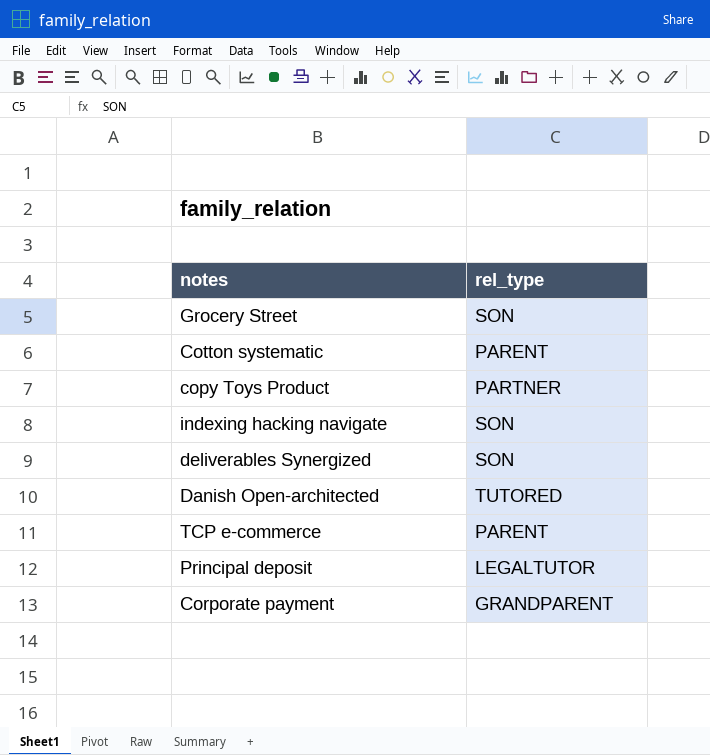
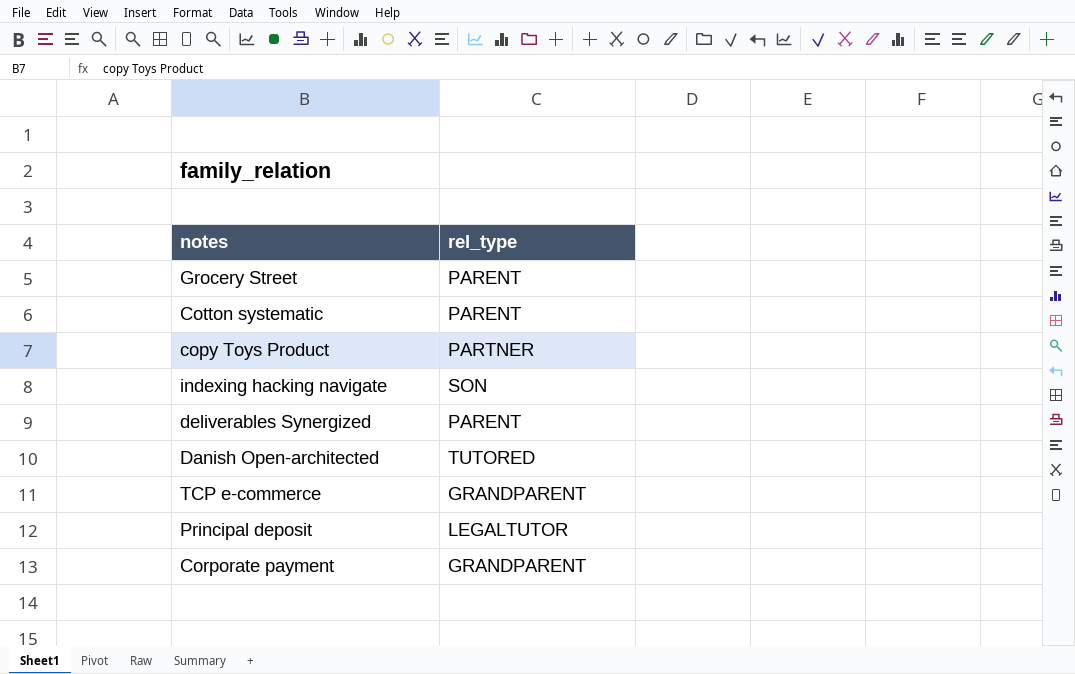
Grocery Street | rel_type: SON -> PARENT
deliverables Synergized | rel_type: SON -> PARENT
TCP e-commerce | rel_type: PARENT -> GRANDPARENT

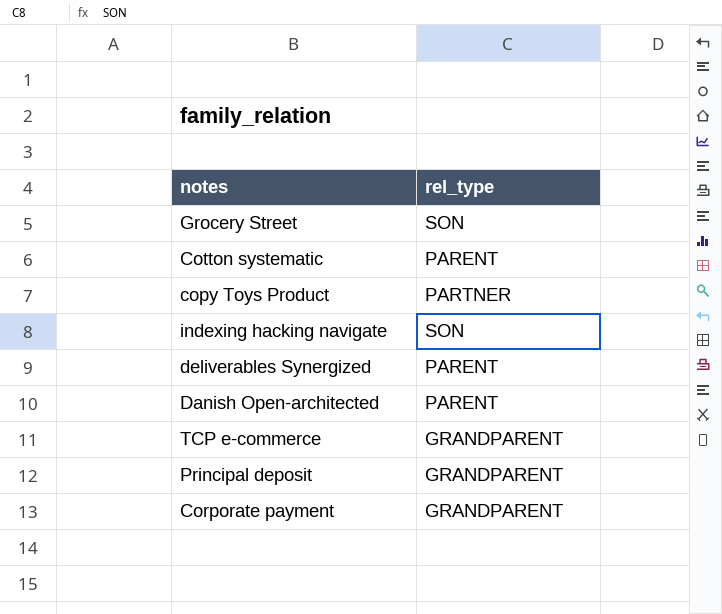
Grocery Street | rel_type: PARENT -> SON
Danish Open-architected | rel_type: TUTORED -> PARENT
Principal deposit | rel_type: LEGALTUTOR -> GRANDPARENT

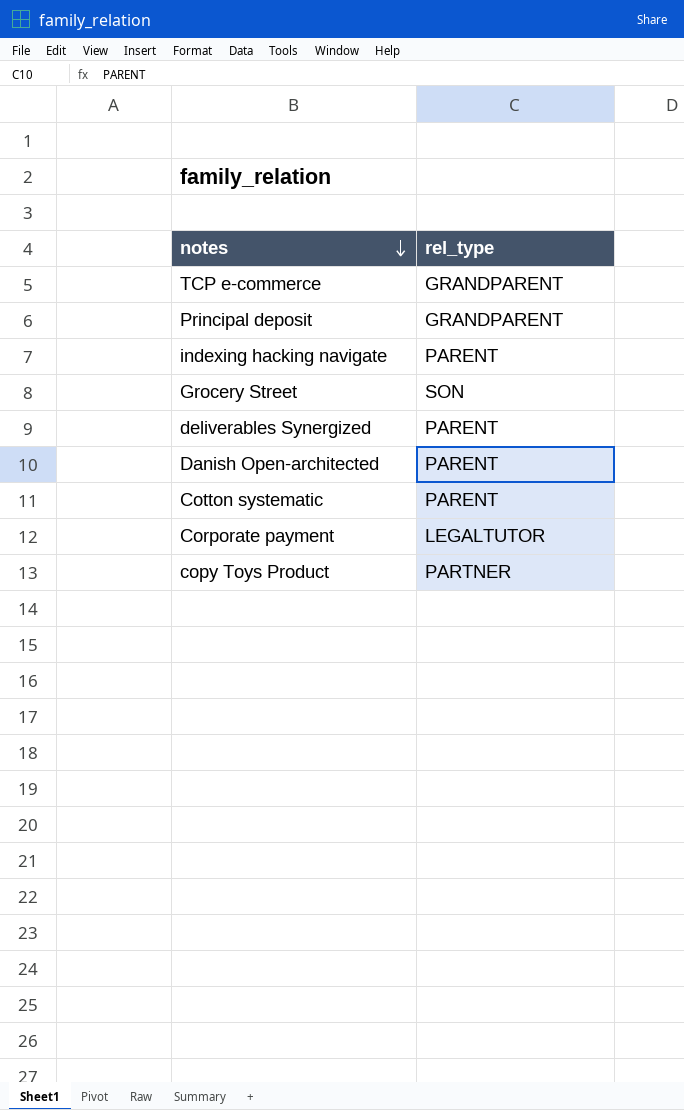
row order: none -> notes descending
indexing hacking navigate | rel_type: SON -> PARENT
Corporate payment | rel_type: GRANDPARENT -> LEGALTUTOR

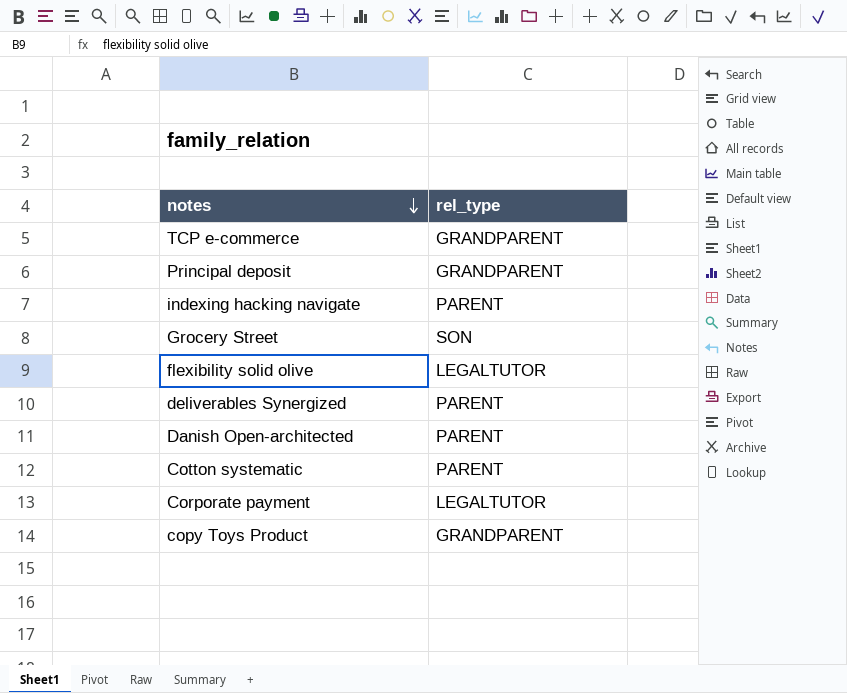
row flexibility solid olive: none -> LEGALTUTOR
copy Toys Product | rel_type: PARTNER -> GRANDPARENT

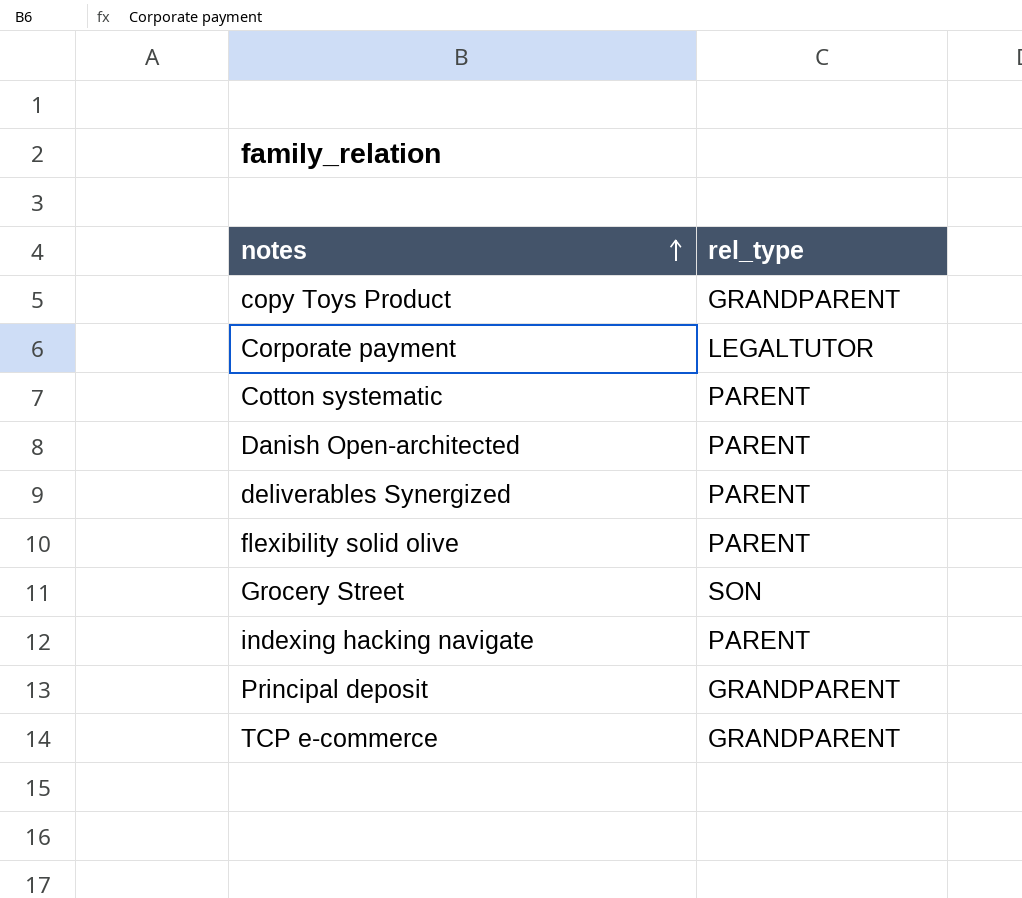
row order: notes descending -> notes ascending
flexibility solid olive | rel_type: LEGALTUTOR -> PARENT

